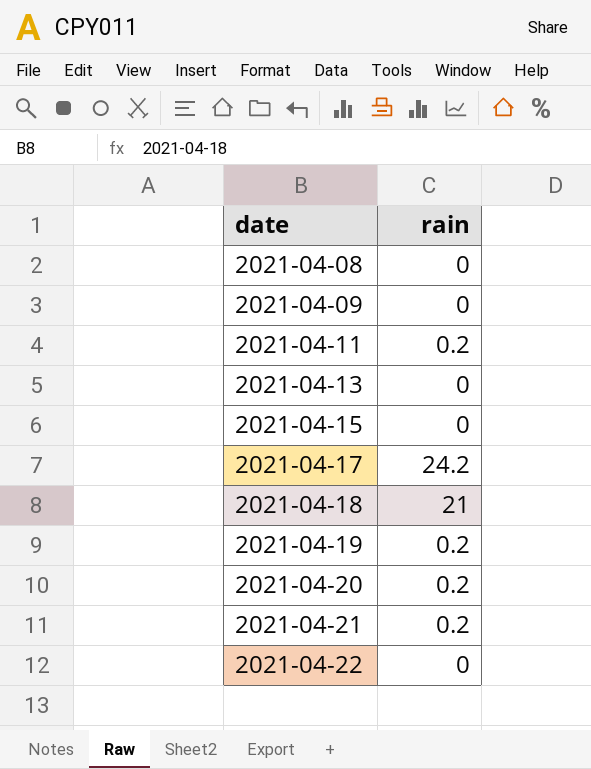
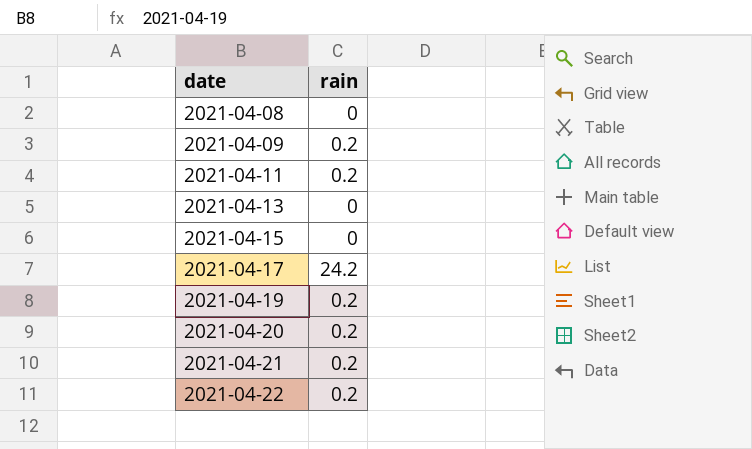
row 2021-04-18: 21 -> none
2021-04-09 | rain: 0 -> 0.2
2021-04-22 | rain: 0 -> 0.2

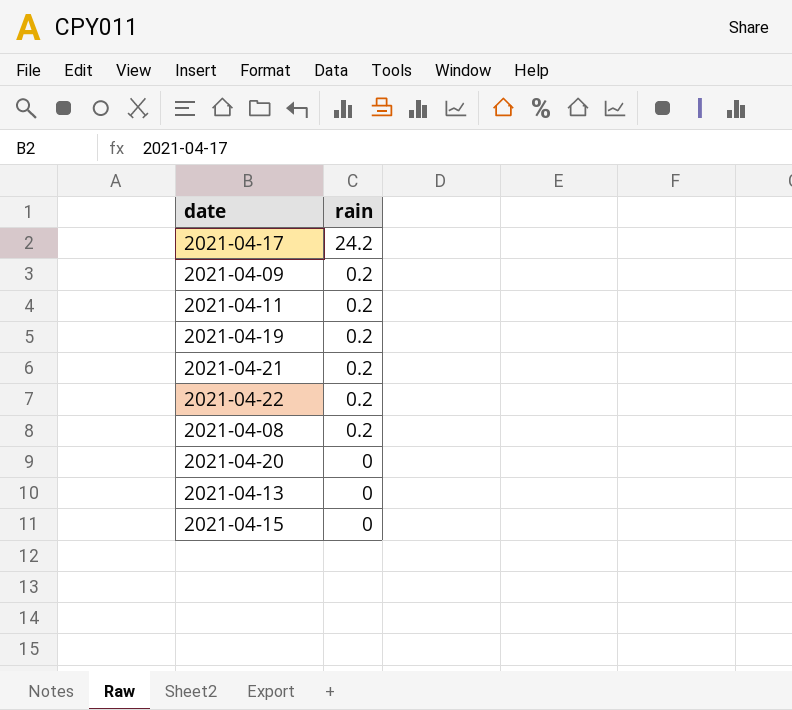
row order: date ascending -> rain descending
2021-04-08 | rain: 0 -> 0.2
2021-04-20 | rain: 0.2 -> 0

